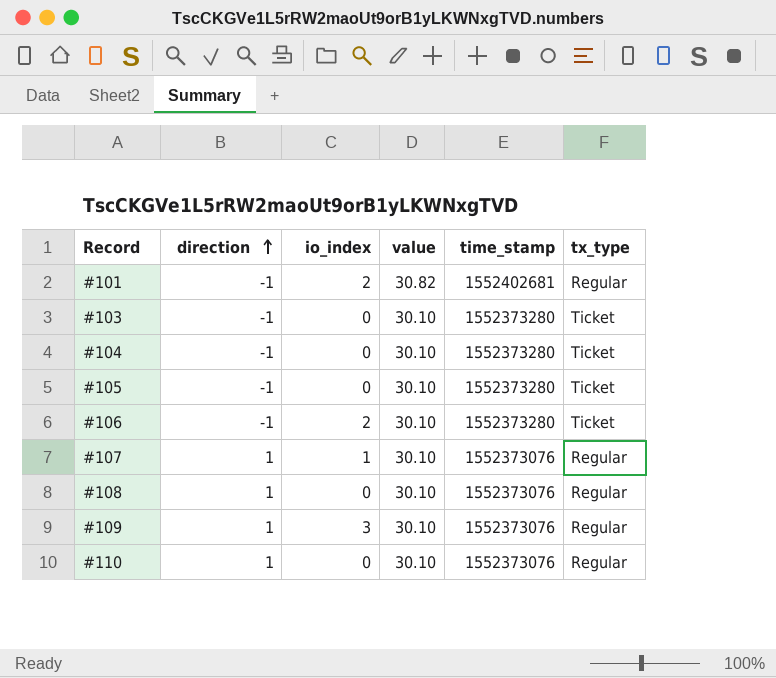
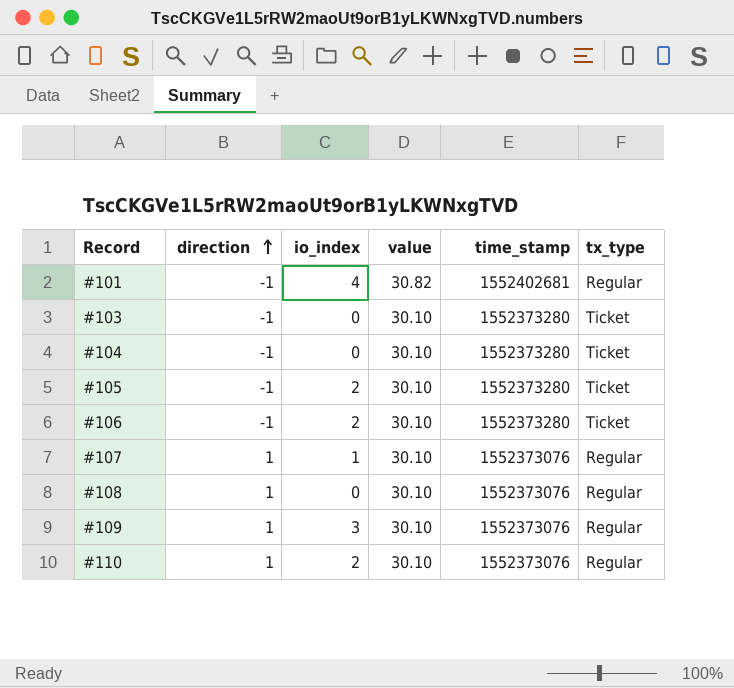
#101 | io_index: 2 -> 4
#105 | io_index: 0 -> 2
#110 | io_index: 0 -> 2

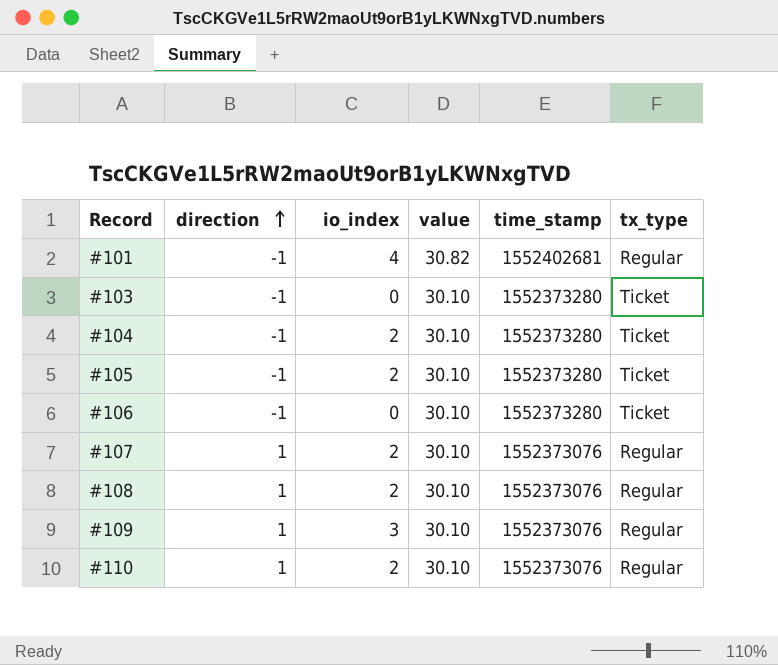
#104 | io_index: 0 -> 2
#106 | io_index: 2 -> 0
#107 | io_index: 1 -> 2
#108 | io_index: 0 -> 2

